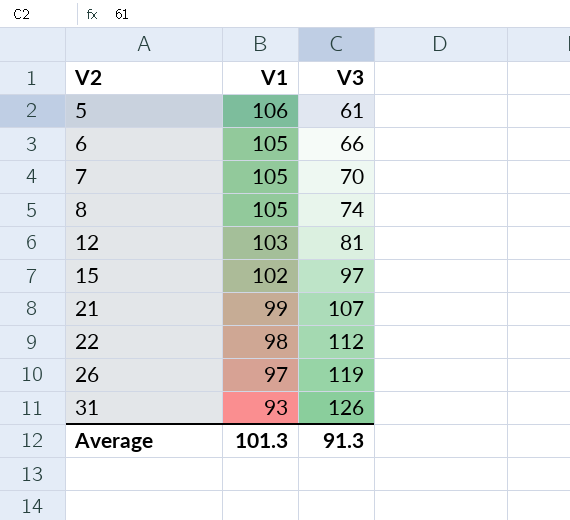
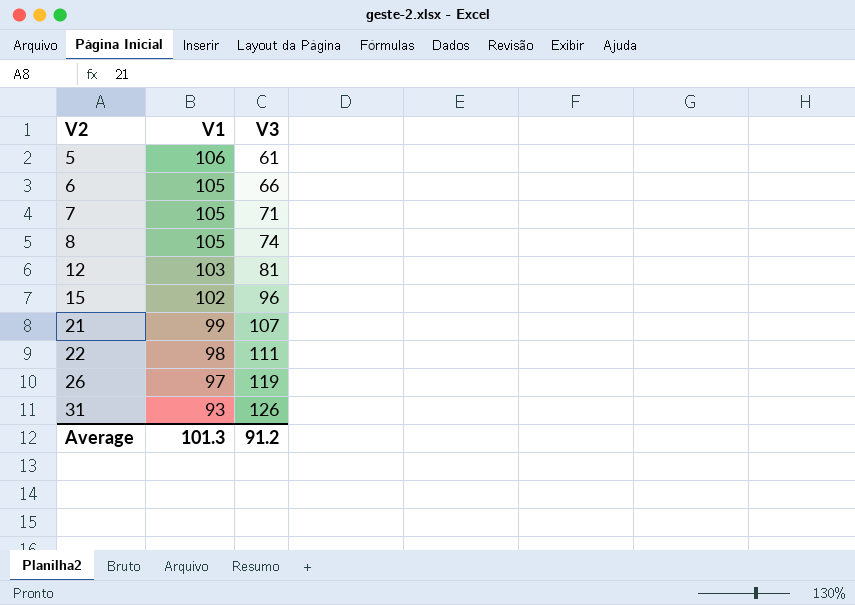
7 | V3: 70 -> 71
15 | V3: 97 -> 96
22 | V3: 112 -> 111
Average | V3: 91.3 -> 91.2

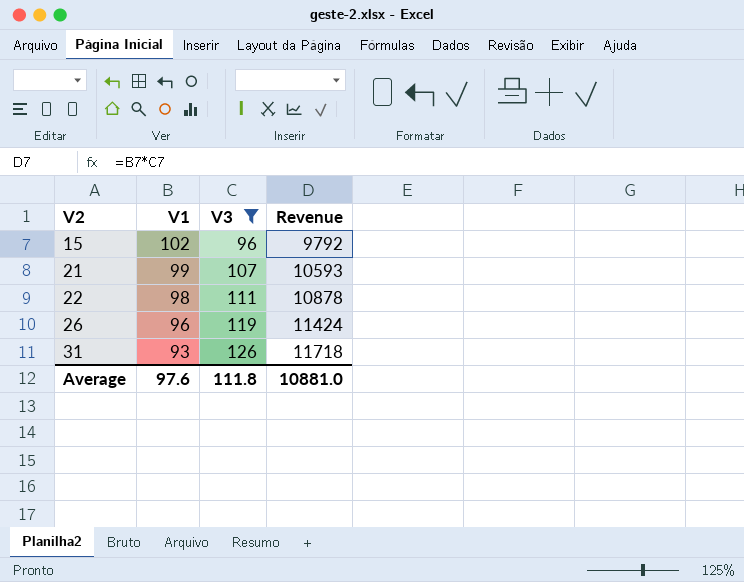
filter: none -> V3 >= 96
column Revenue | formula: none -> [V1] * [V3]
26 | V1: 97 -> 96
Average | V1: 101.3 -> 97.6
Average | V3: 91.2 -> 111.8

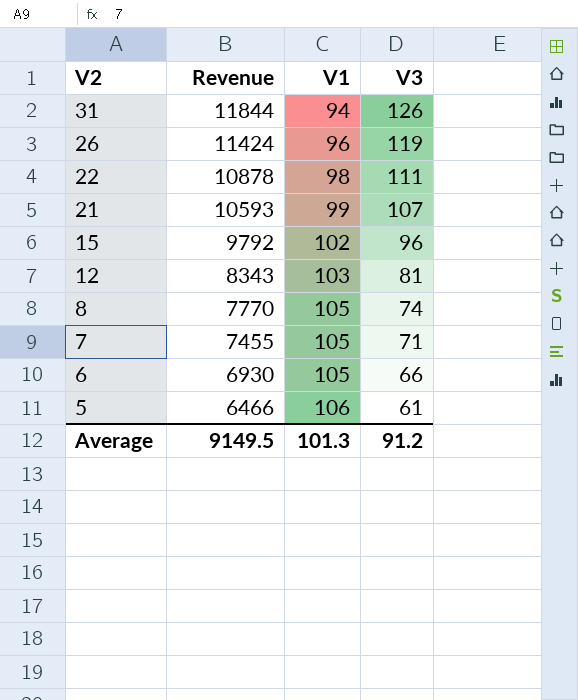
filter: V3 >= 96 -> none
row order: V2 ascending -> V2 descending
column Revenue | position: 4 -> 2
31 | Revenue: 11718 -> 11844
31 | V1: 93 -> 94
Average | Revenue: 10881.0 -> 9149.5
Average | V1: 97.6 -> 101.3
Average | V3: 111.8 -> 91.2

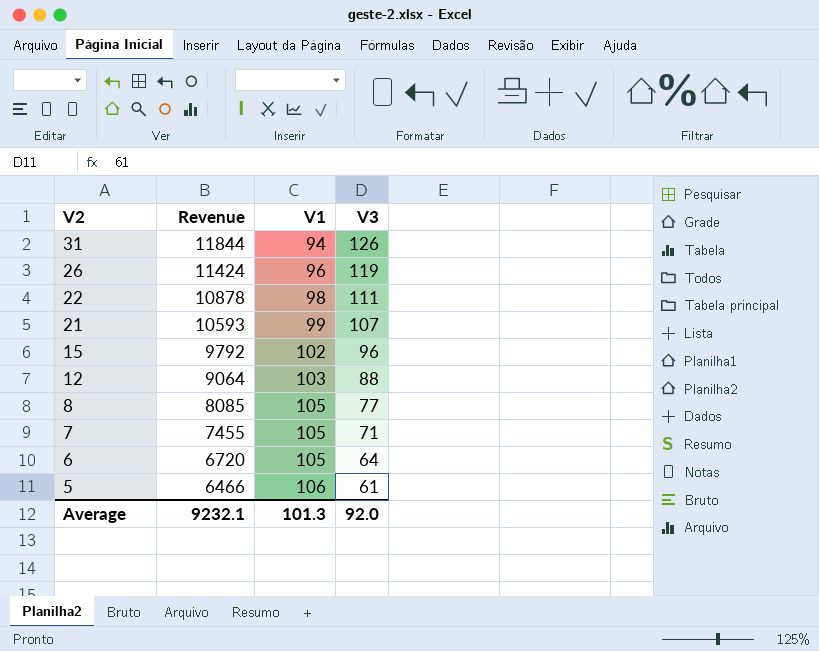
12 | Revenue: 8343 -> 9064
12 | V3: 81 -> 88
8 | Revenue: 7770 -> 8085
8 | V3: 74 -> 77
6 | Revenue: 6930 -> 6720
6 | V3: 66 -> 64
Average | Revenue: 9149.5 -> 9232.1
Average | V3: 91.2 -> 92.0

